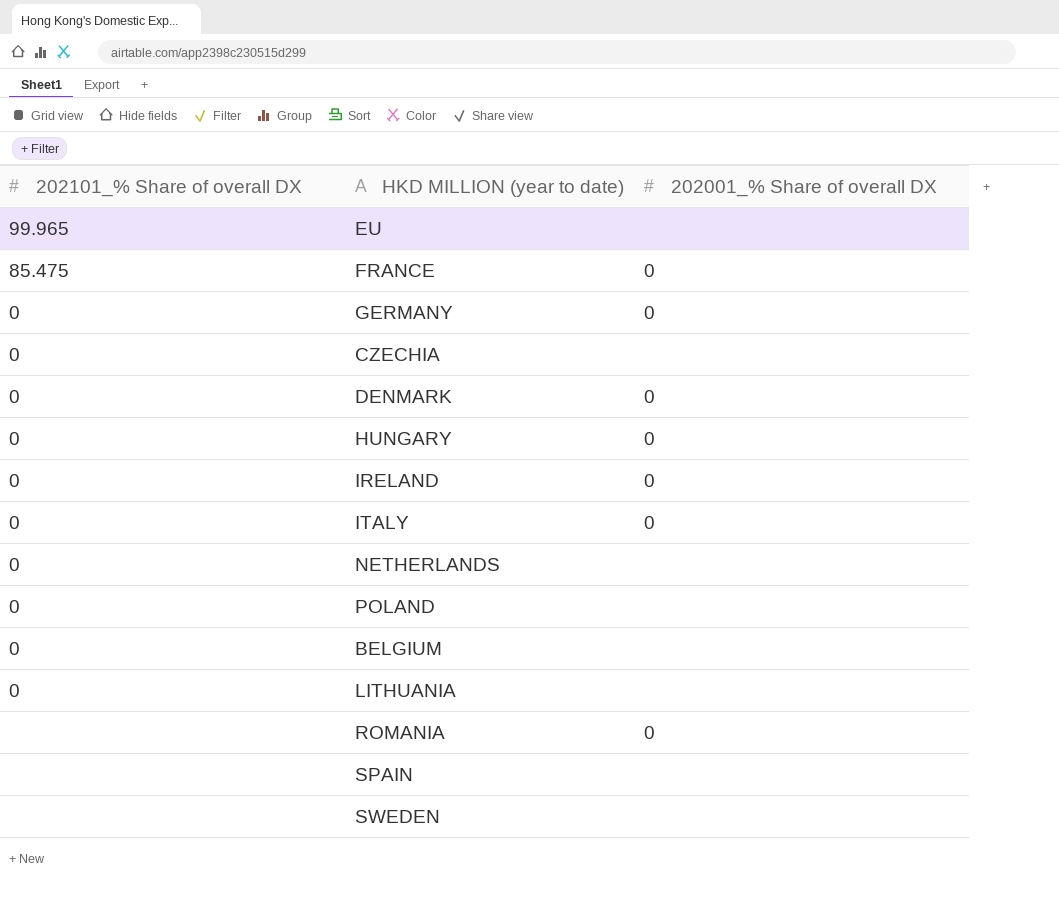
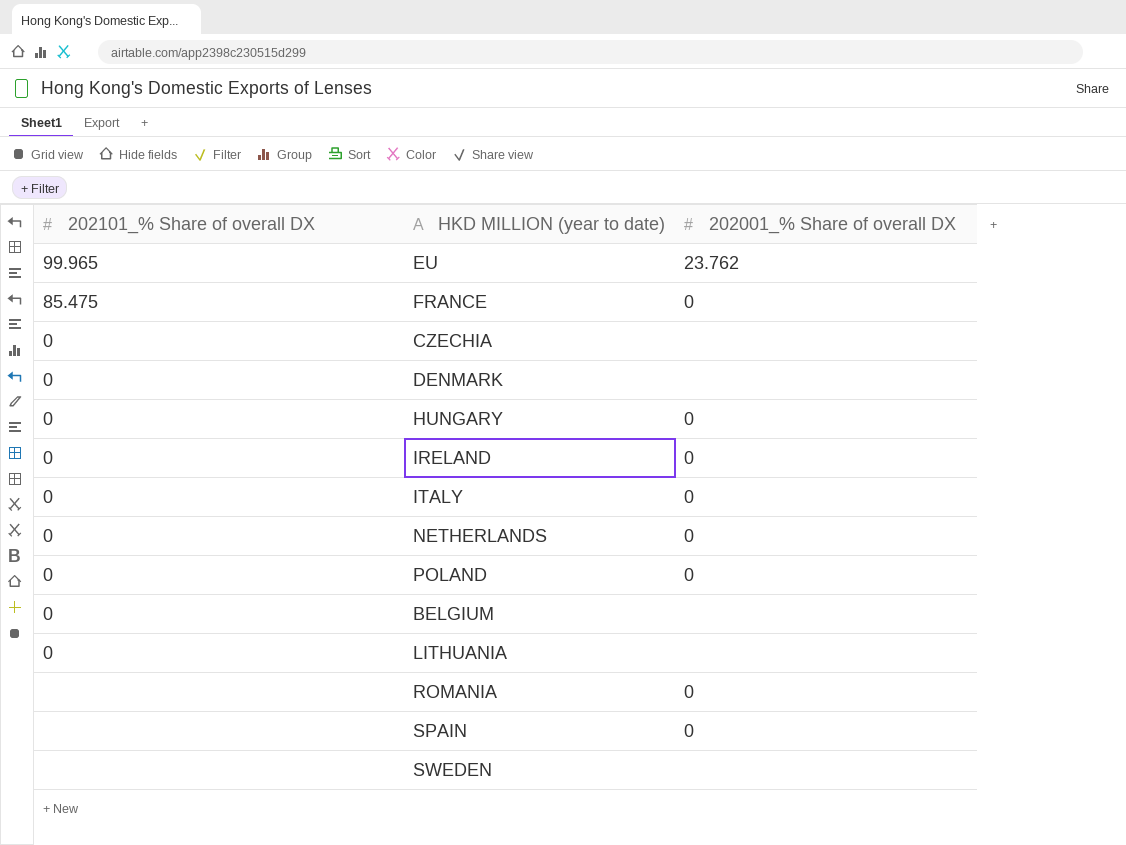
row GERMANY: 0 | 0 -> none
EU | 202001_% Share of overall DX: none -> 23.762
DENMARK | 202001_% Share of overall DX: 0 -> none
NETHERLANDS | 202001_% Share of overall DX: none -> 0
POLAND | 202001_% Share of overall DX: none -> 0
SPAIN | 202001_% Share of overall DX: none -> 0

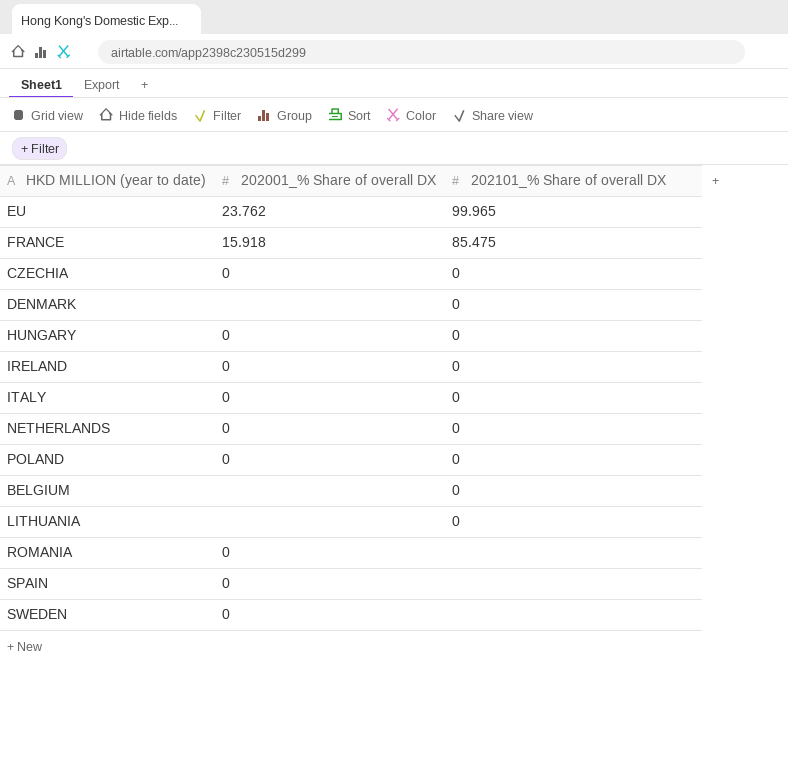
column 202101_% Share of overall DX | position: 1 -> 3
FRANCE | 202001_% Share of overall DX: 0 -> 15.918
CZECHIA | 202001_% Share of overall DX: none -> 0
SWEDEN | 202001_% Share of overall DX: none -> 0

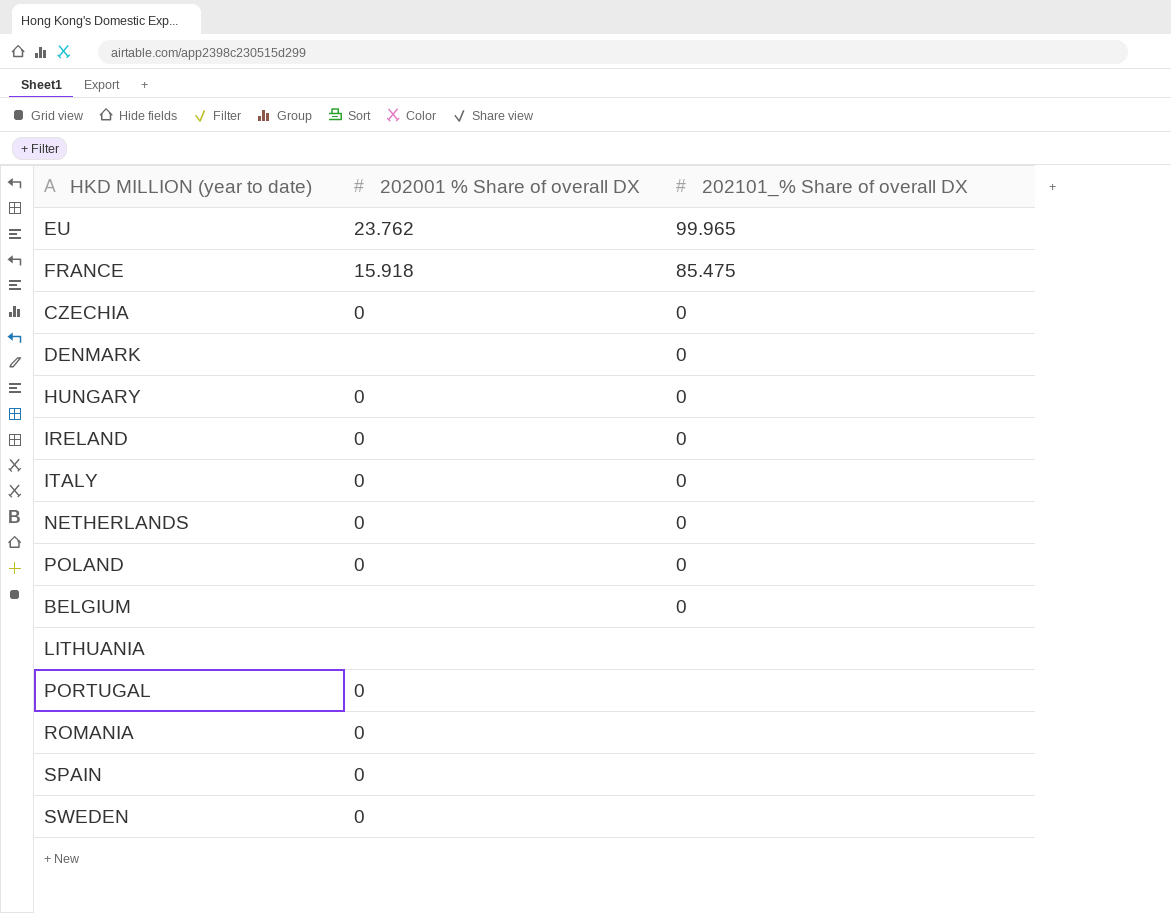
column name: 202001_% Share of overall DX -> 202001 % Share of overall DX
LITHUANIA | 202101_% Share of overall DX: 0 -> none
row PORTUGAL: none -> 0 | none

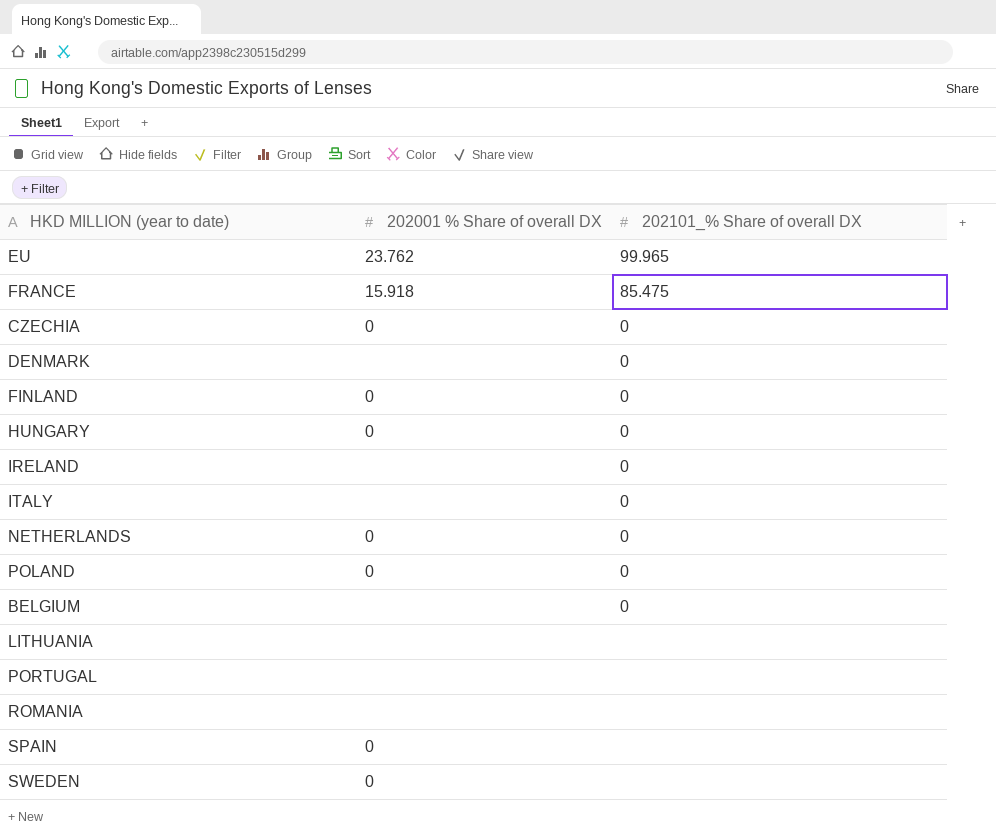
row FINLAND: none -> 0 | 0
IRELAND | 202001 % Share of overall DX: 0 -> none
ITALY | 202001 % Share of overall DX: 0 -> none
PORTUGAL | 202001 % Share of overall DX: 0 -> none
ROMANIA | 202001 % Share of overall DX: 0 -> none

